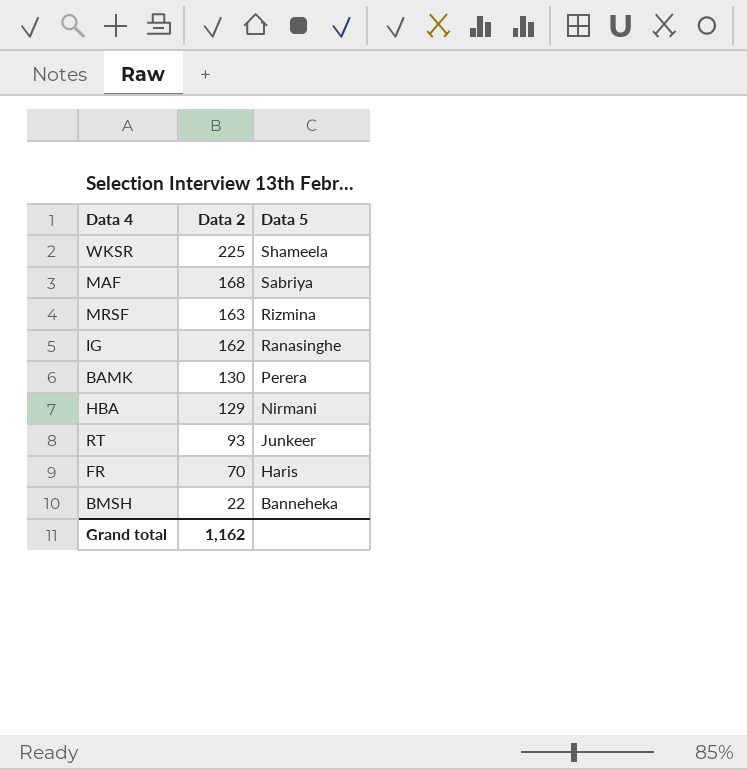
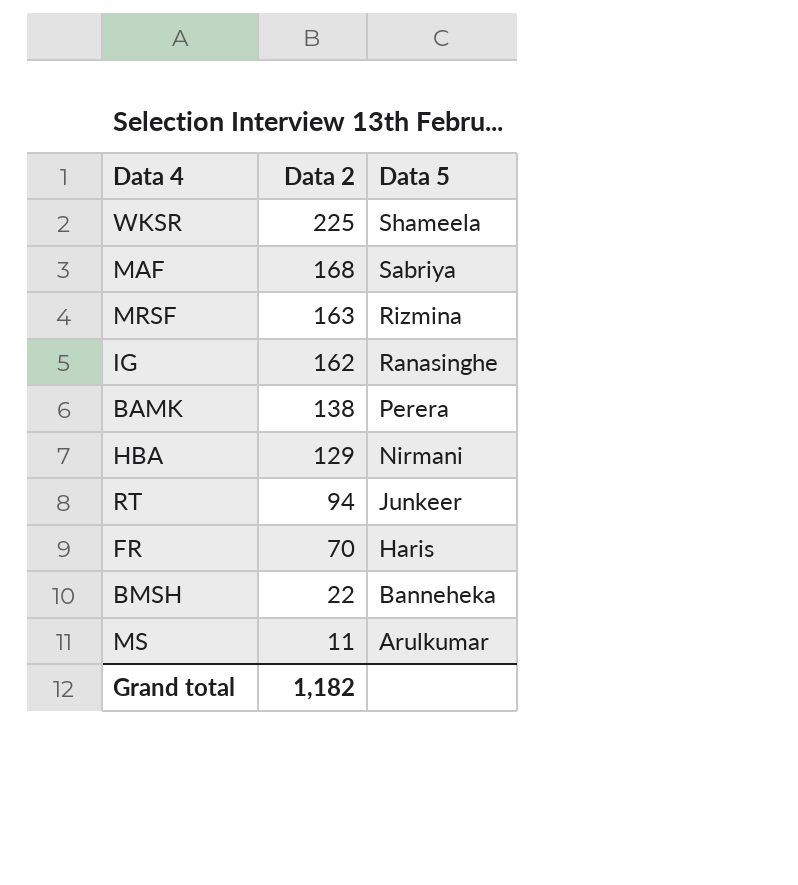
BAMK | Data 2: 130 -> 138
RT | Data 2: 93 -> 94
row MS: none -> 11 | Arulkumar
Grand total | Data 2: 1,162 -> 1,182

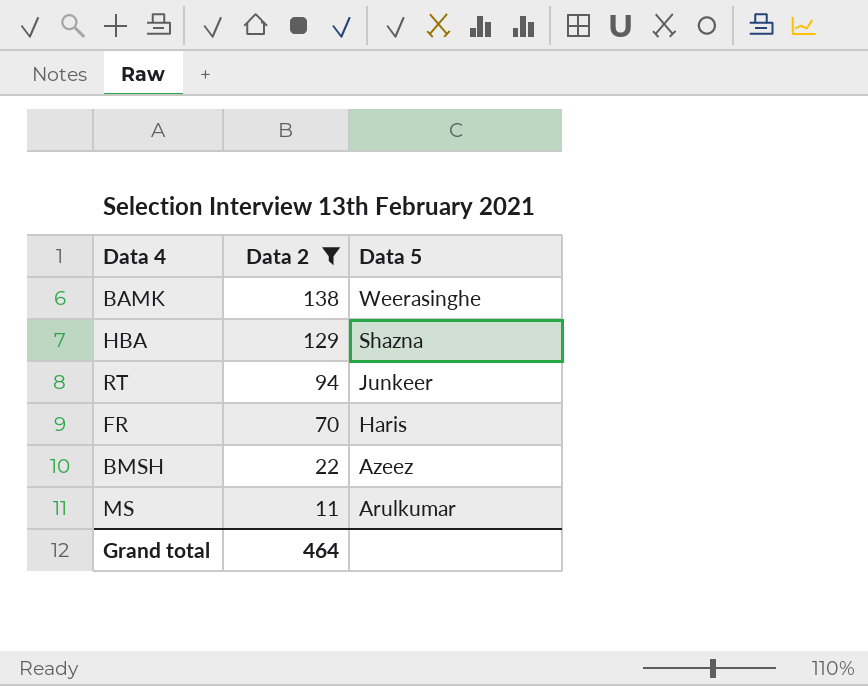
filter: none -> Data 2 <= 138
BAMK | Data 5: Perera -> Weerasinghe
HBA | Data 5: Nirmani -> Shazna
BMSH | Data 5: Banneheka -> Azeez
Grand total | Data 2: 1,182 -> 464

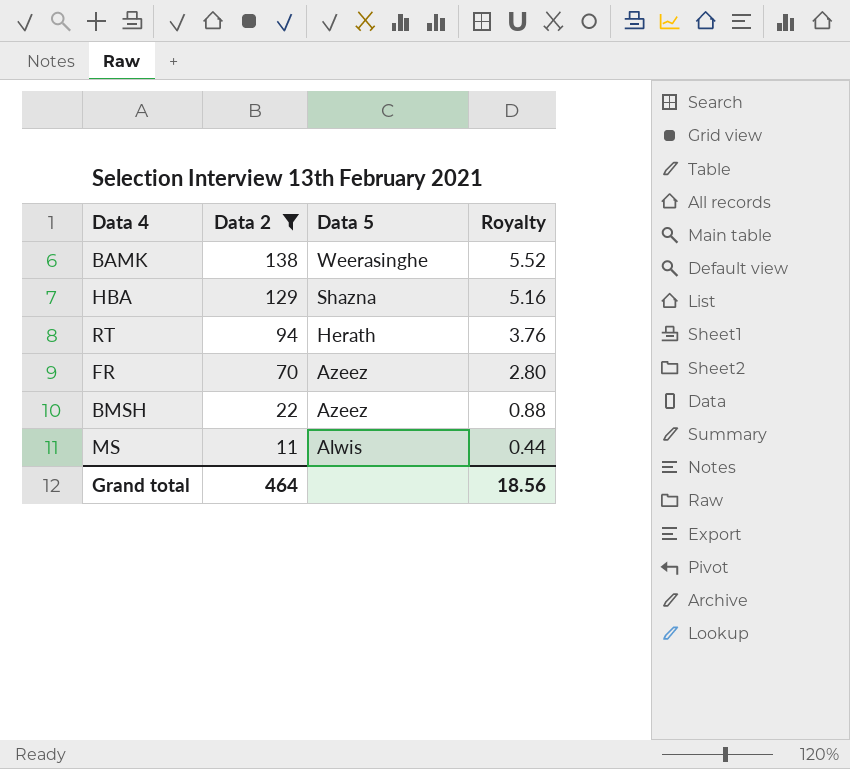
column Royalty | formula: none -> [Data 2] * 0.04
RT | Data 5: Junkeer -> Herath
FR | Data 5: Haris -> Azeez
MS | Data 5: Arulkumar -> Alwis

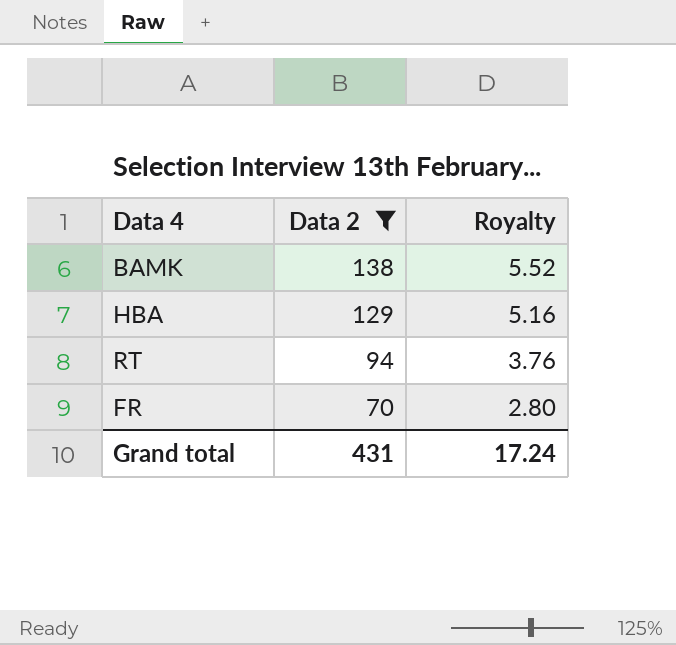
column Data 5 | position: 3 -> none
row BMSH: 22 | Azeez | 0.88 -> none
row MS: 11 | Alwis | 0.44 -> none
Grand total | Data 2: 464 -> 431
Grand total | Royalty: 18.56 -> 17.24

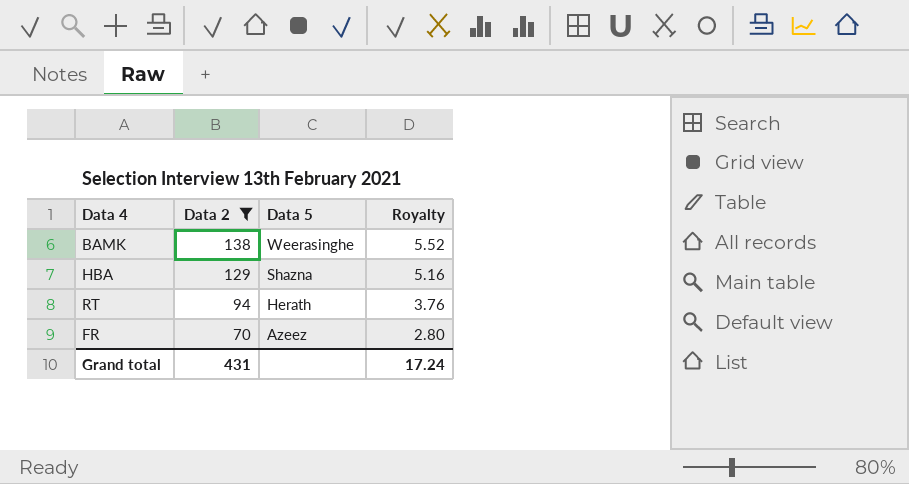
column Data 5 | position: none -> 3

